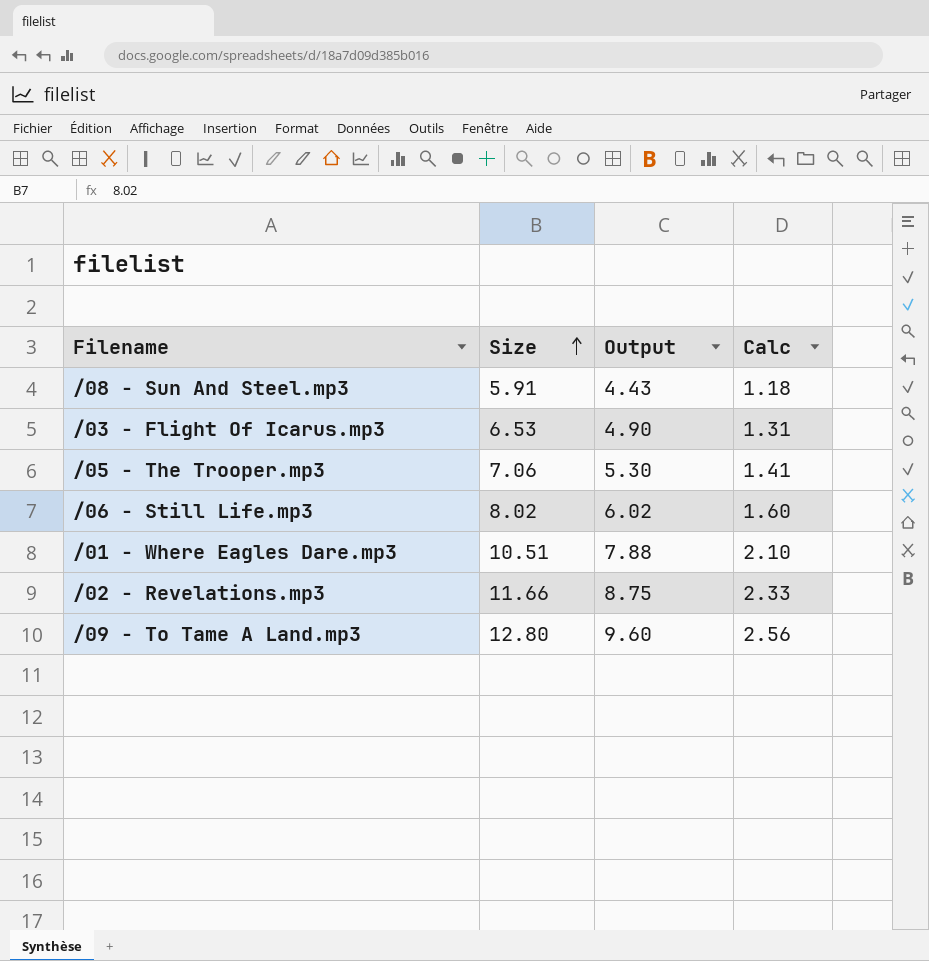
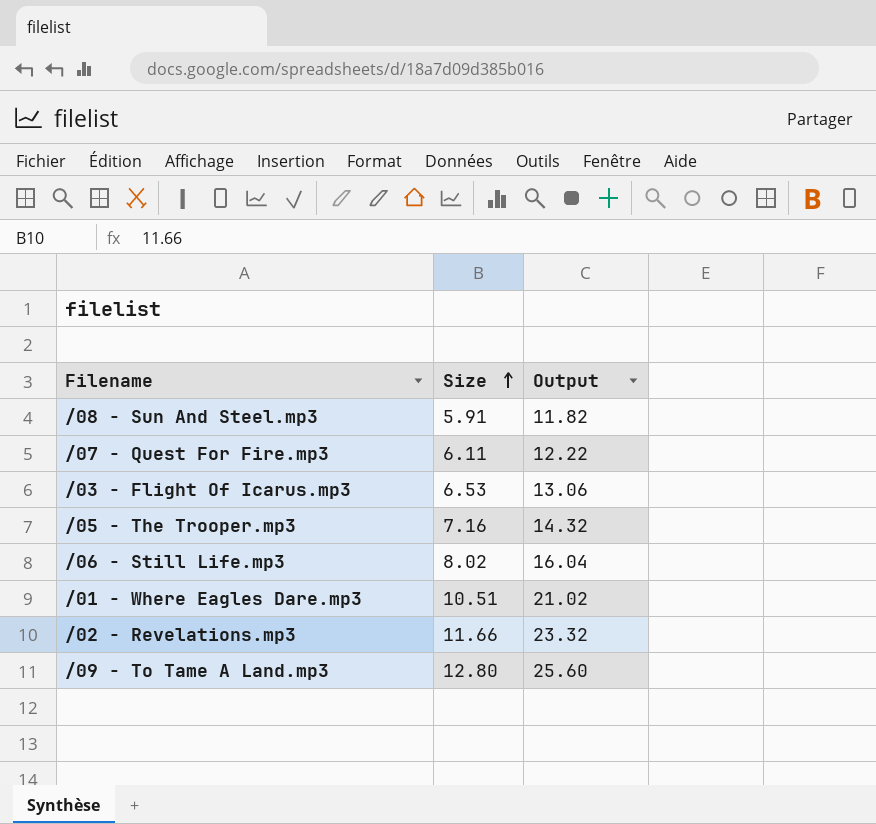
column Calc | formula: [Size] * 0.2 -> none
column Output | formula: [Size] * 0.75 -> [Size] * 2
row /07 - Quest For Fire.mp3: none -> 6.11 | 12.22
/05 - The Trooper.mp3 | Size: 7.06 -> 7.16

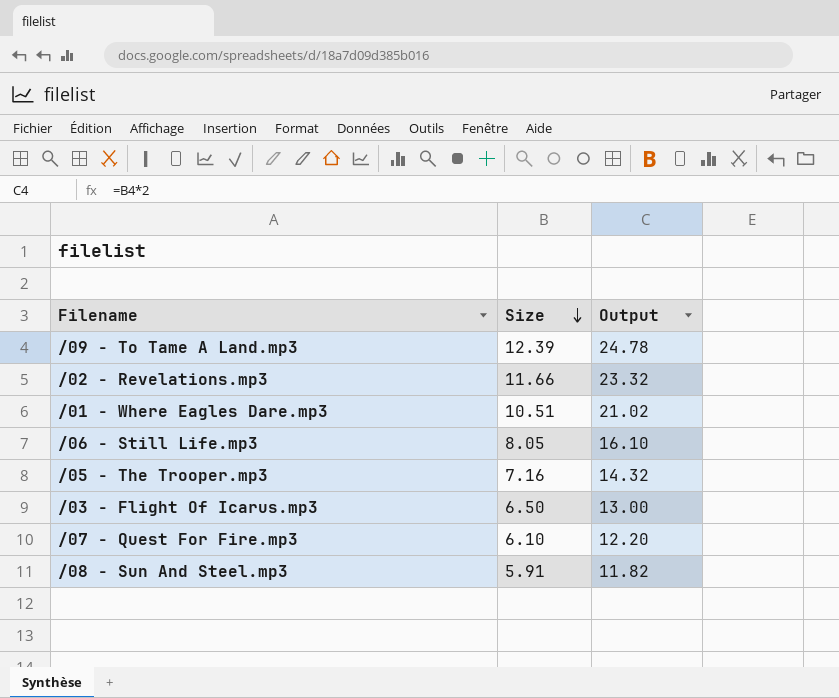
row order: Size ascending -> Size descending
/09 - To Tame A Land.mp3 | Size: 12.80 -> 12.39
/09 - To Tame A Land.mp3 | Output: 25.60 -> 24.78
/06 - Still Life.mp3 | Size: 8.02 -> 8.05
/06 - Still Life.mp3 | Output: 16.04 -> 16.10
/03 - Flight Of Icarus.mp3 | Size: 6.53 -> 6.50
/03 - Flight Of Icarus.mp3 | Output: 13.06 -> 13.00
/07 - Quest For Fire.mp3 | Size: 6.11 -> 6.10
/07 - Quest For Fire.mp3 | Output: 12.22 -> 12.20

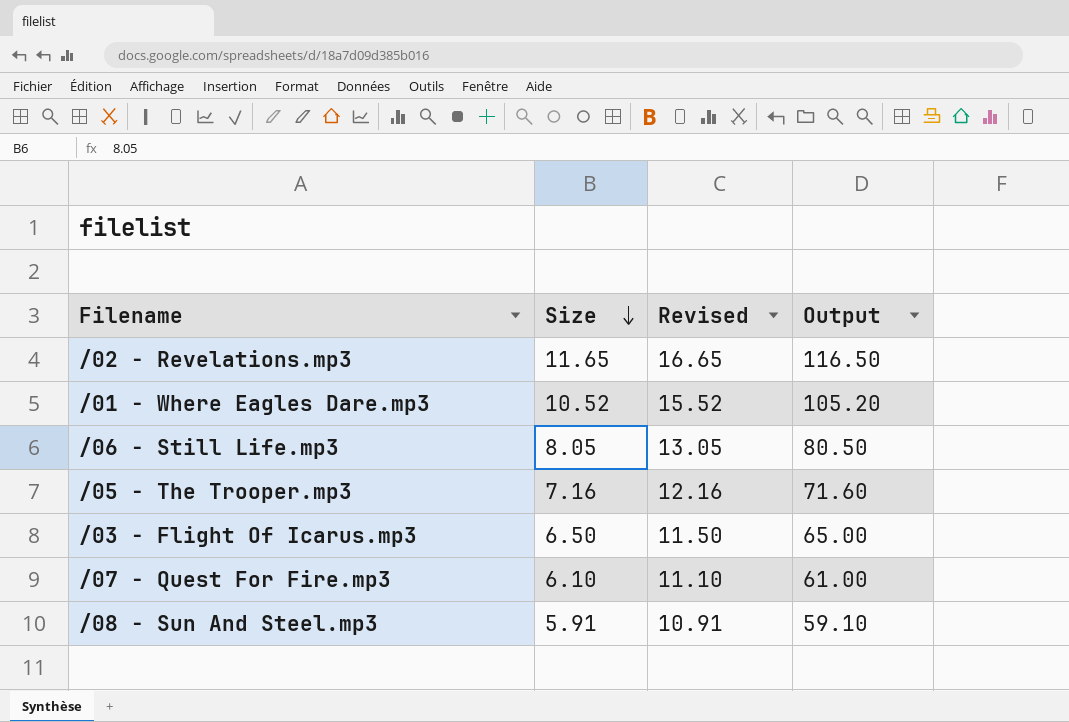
column Revised | formula: none -> [Size] + 5
column Output | formula: [Size] * 2 -> [Size] * 10
row /09 - To Tame A Land.mp3: 12.39 | 24.78 -> none
/02 - Revelations.mp3 | Size: 11.66 -> 11.65
/01 - Where Eagles Dare.mp3 | Size: 10.51 -> 10.52

